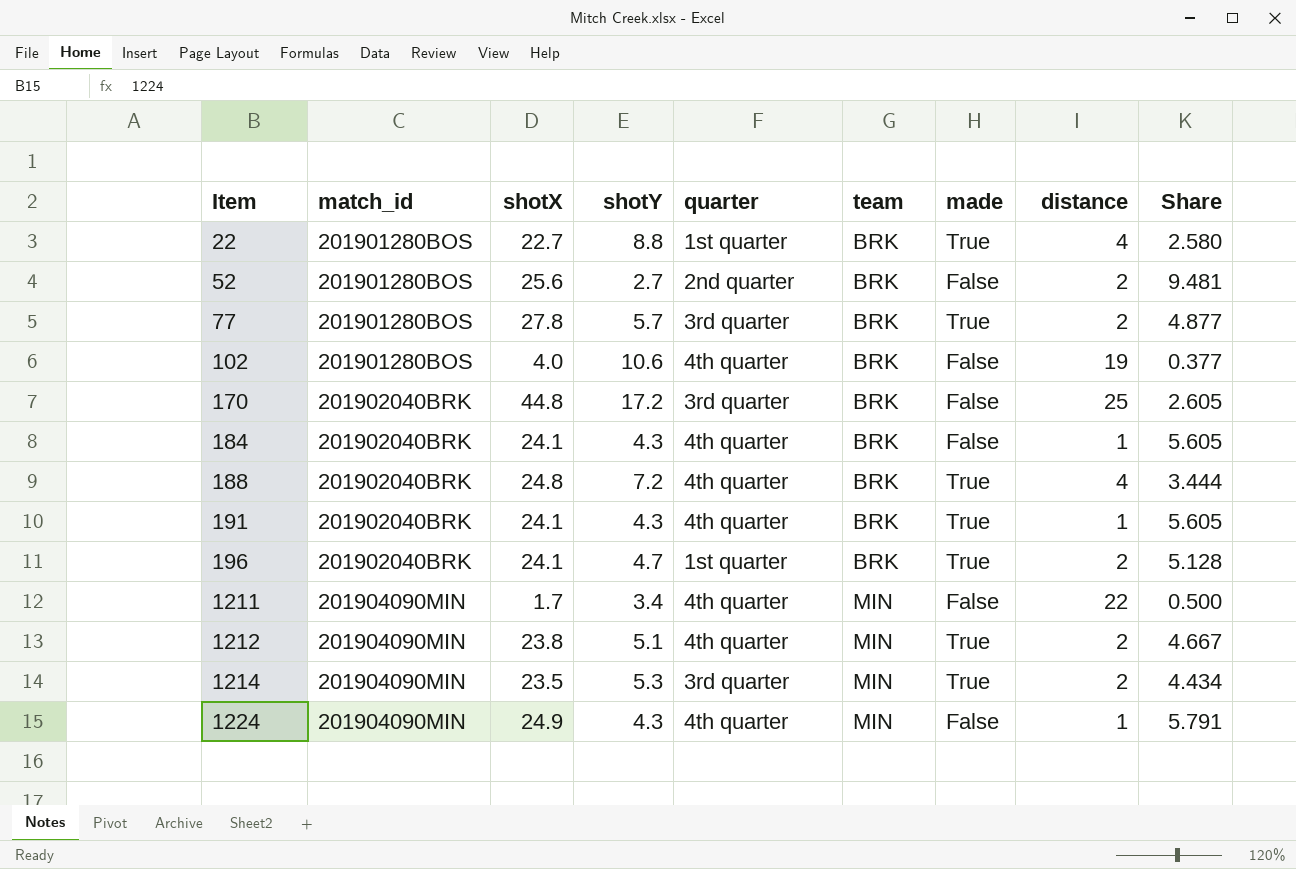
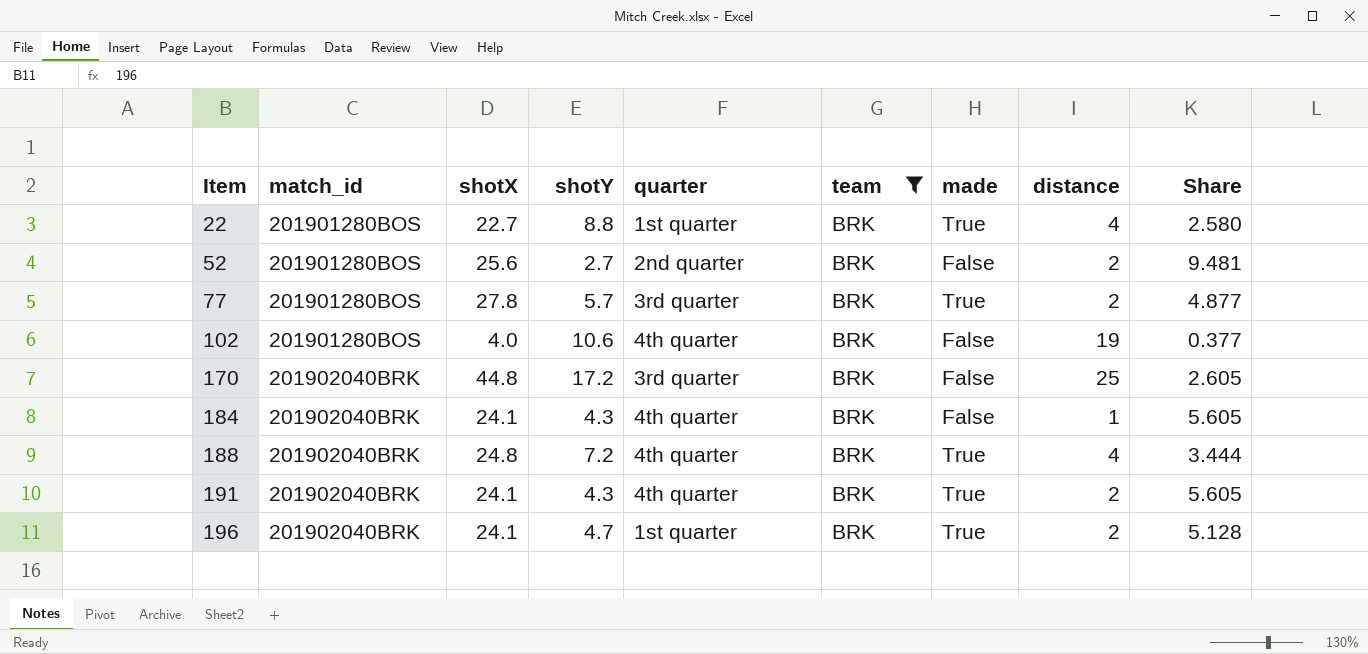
filter: none -> team = BRK
191 | distance: 1 -> 2

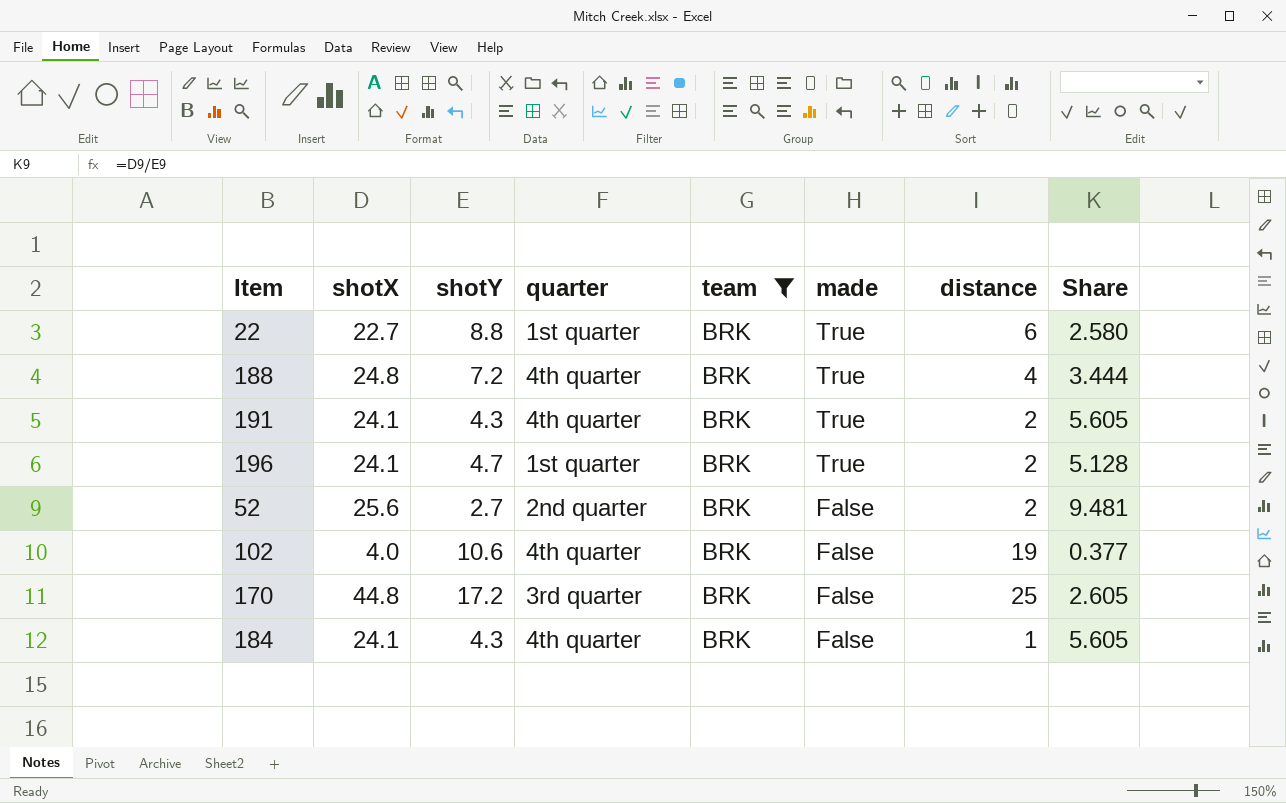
row order: Item ascending -> made descending
column match_id | position: 2 -> none
row 77: 201901280BOS | 27.8 | 5.7 | 3rd quarter | BRK | True | 2 | 4.877 -> none
22 | distance: 4 -> 6

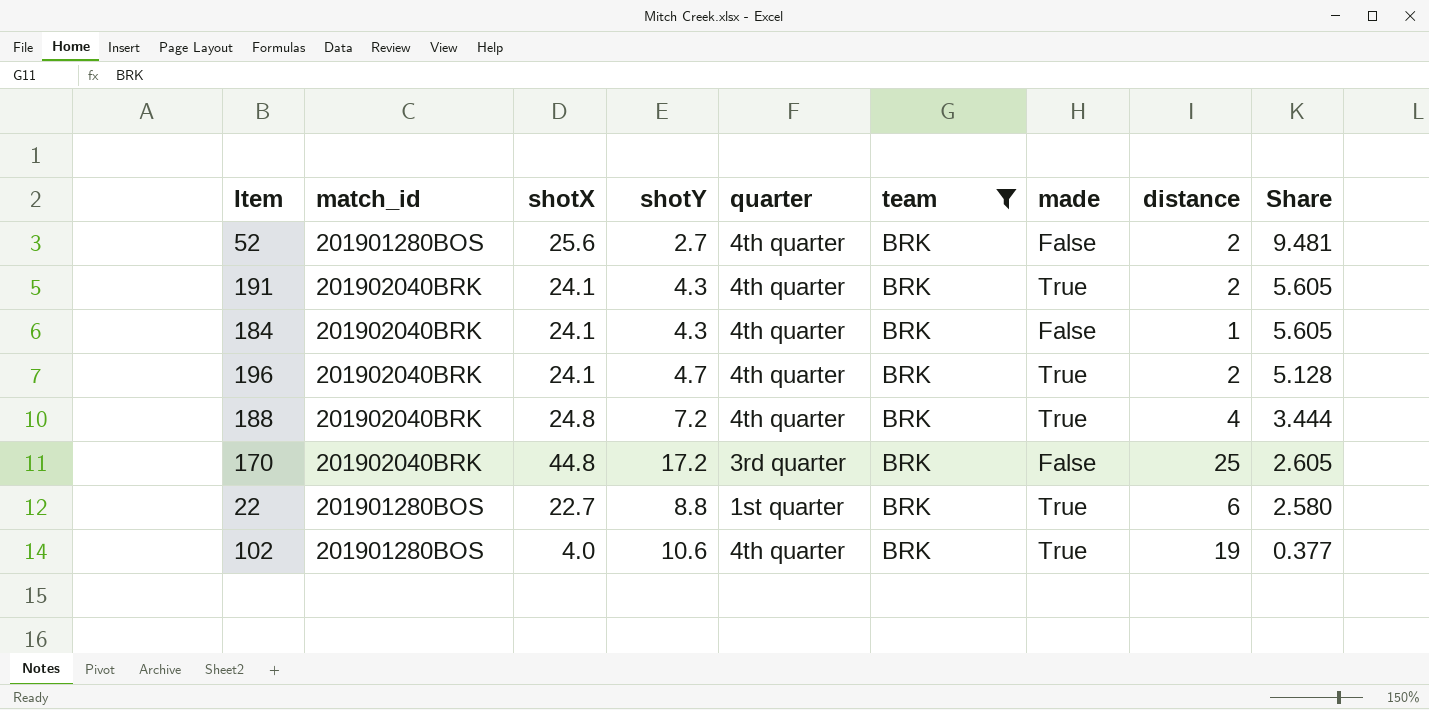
row order: made descending -> Share descending
column match_id | position: none -> 2
52 | quarter: 2nd quarter -> 4th quarter
196 | quarter: 1st quarter -> 4th quarter
102 | made: False -> True

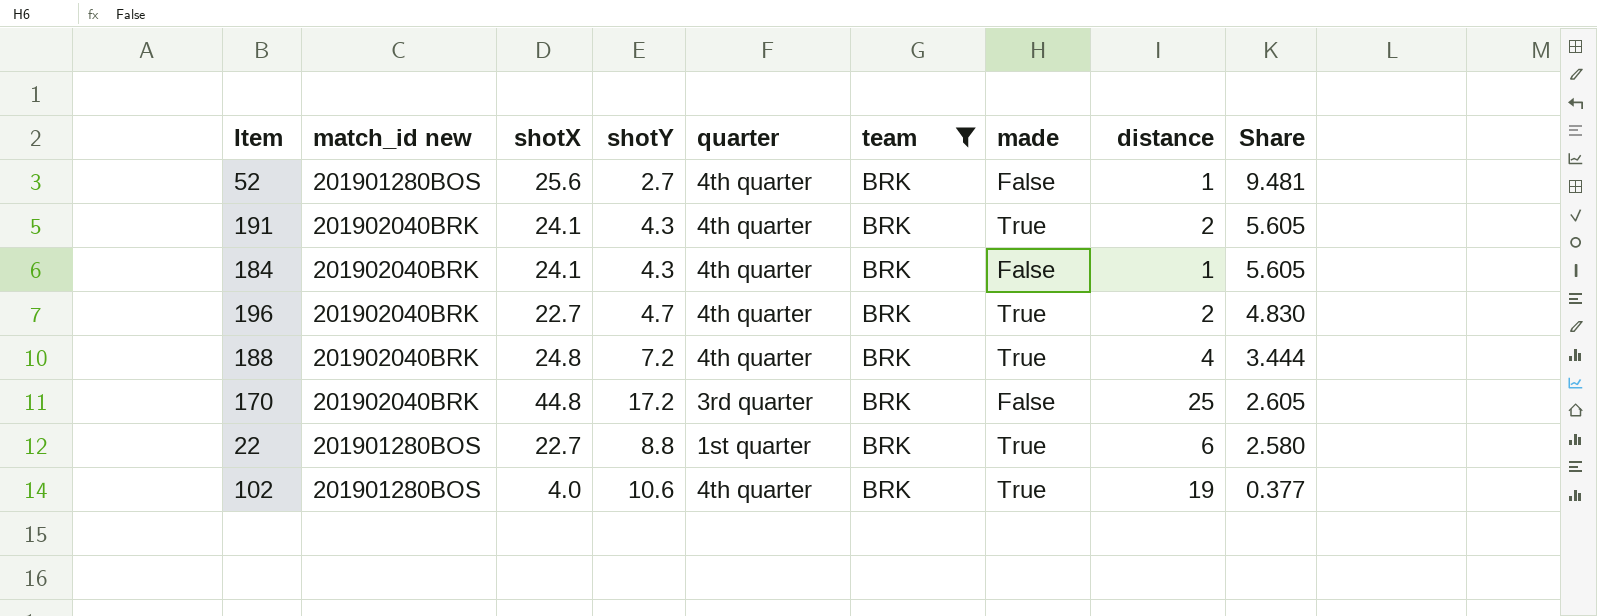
column name: match_id -> match_id new
52 | distance: 2 -> 1
196 | shotX: 24.1 -> 22.7
196 | Share: 5.128 -> 4.830

